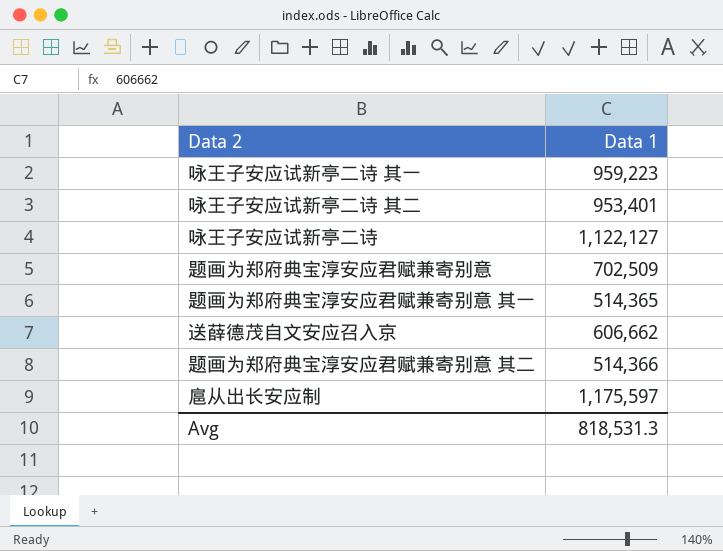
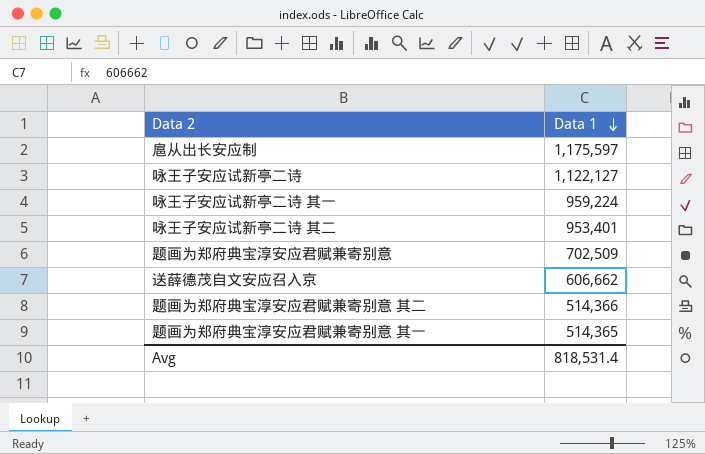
row order: none -> Data 1 descending
咏王子安应试新亭二诗 其一 | Data 1: 959,223 -> 959,224
Avg | Data 1: 818,531.3 -> 818,531.4

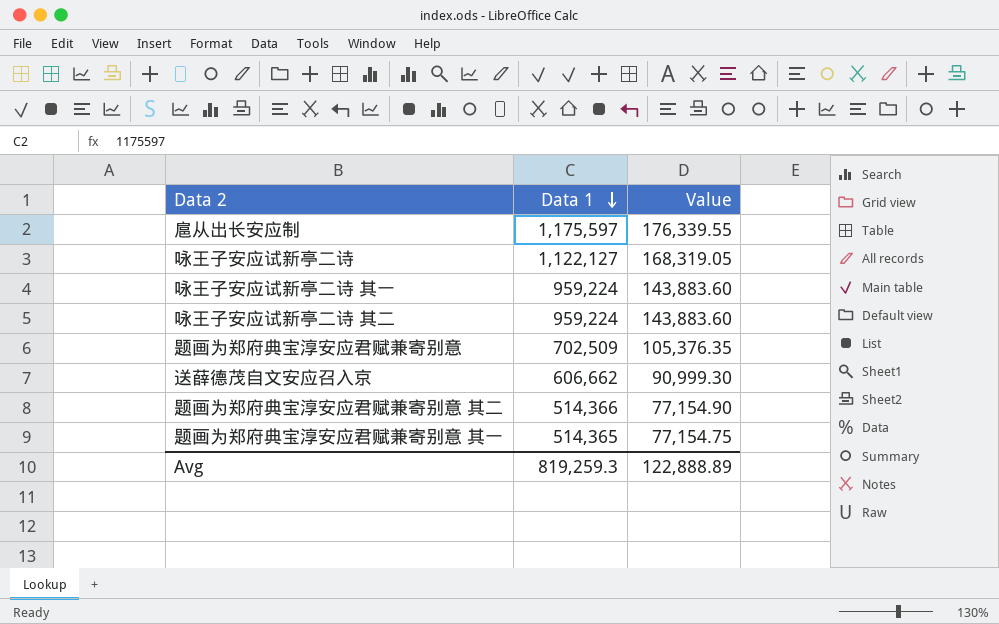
column Value | formula: none -> [Data 1] * 0.15
咏王子安应试新亭二诗 其二 | Data 1: 953,401 -> 959,224
Avg | Data 1: 818,531.4 -> 819,259.3

